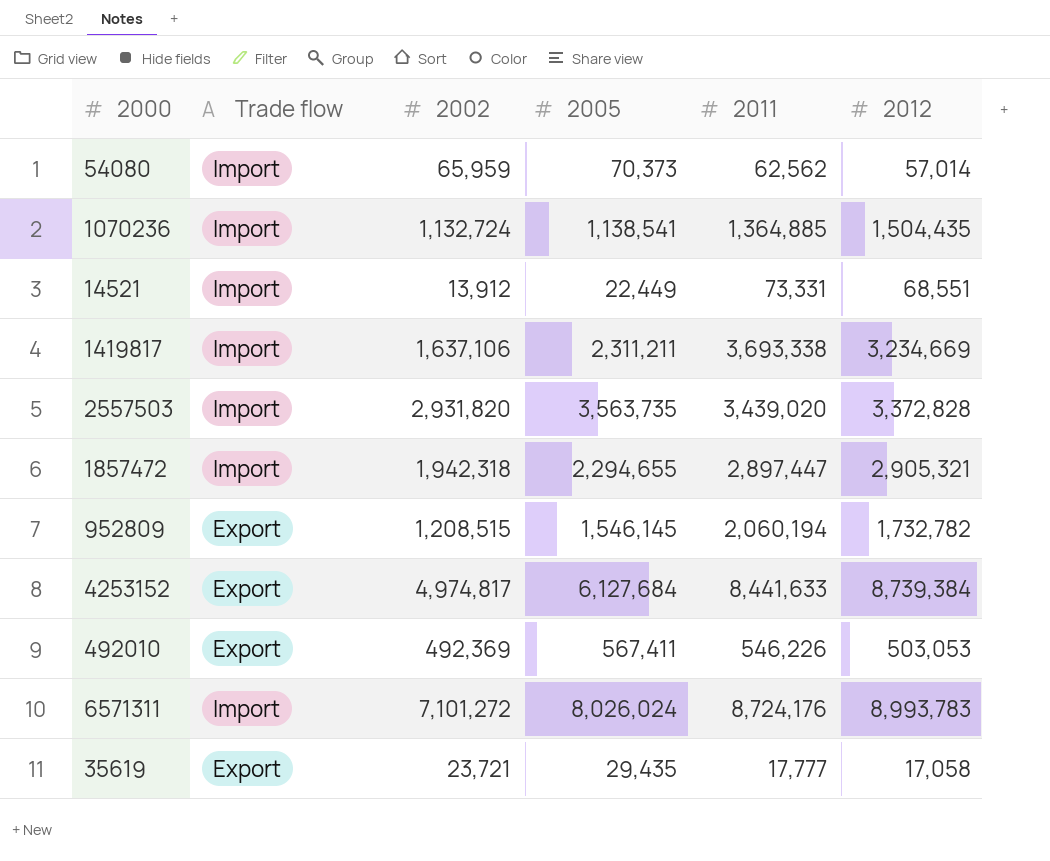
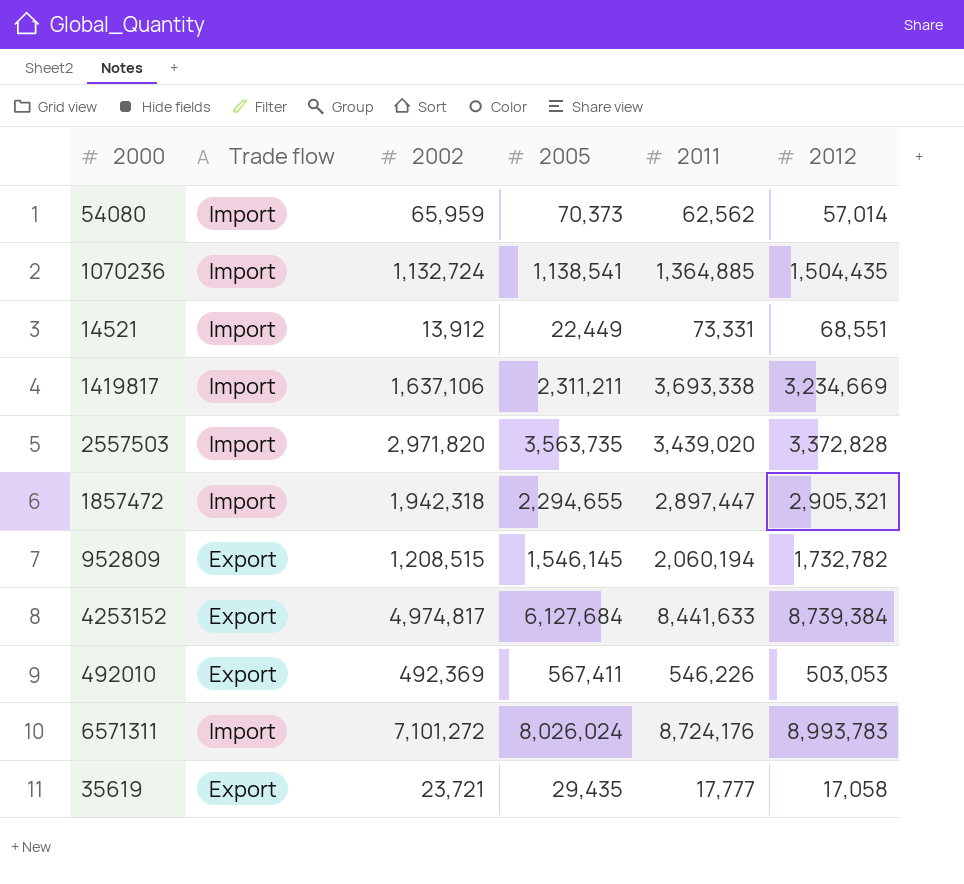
2557503 | 2002: 2,931,820 -> 2,971,820

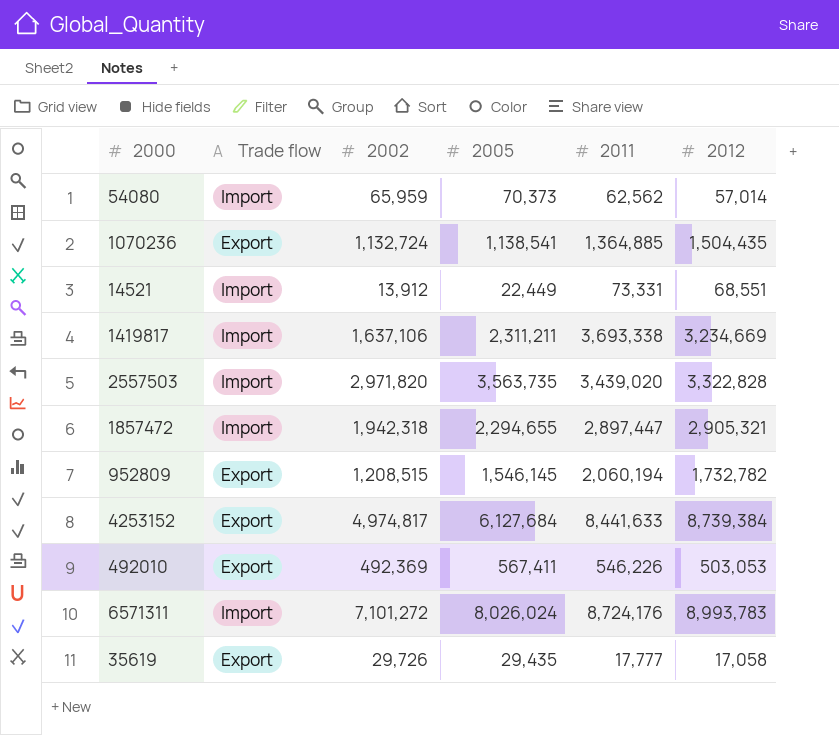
1070236 | Trade flow: Import -> Export
2557503 | 2012: 3,372,828 -> 3,322,828
35619 | 2002: 23,721 -> 29,726

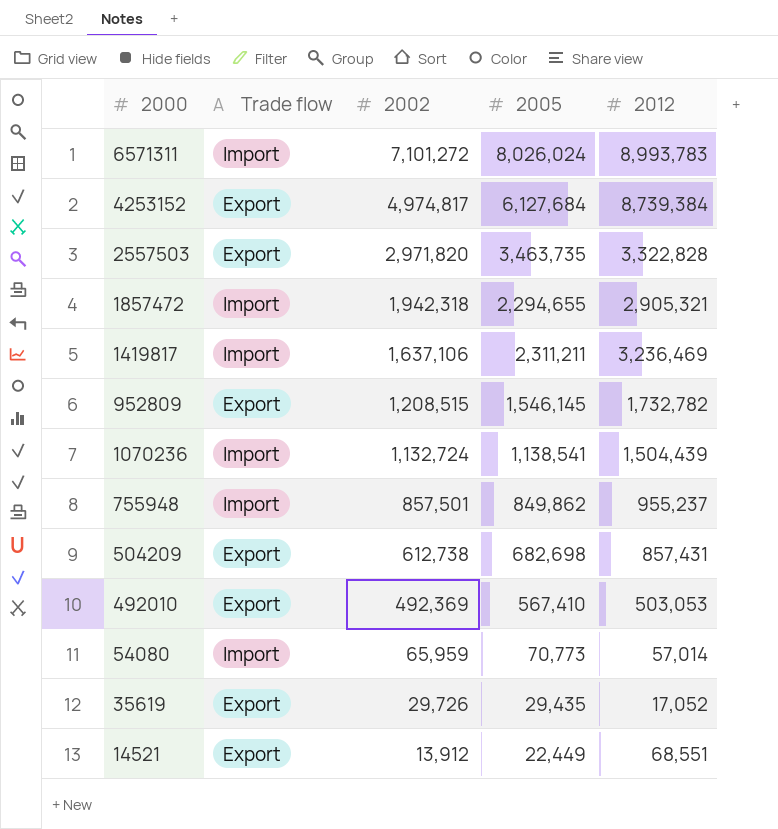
row order: none -> 2002 descending
column 2011 | position: 5 -> none
2557503 | Trade flow: Import -> Export
2557503 | 2005: 3,563,735 -> 3,463,735
1419817 | 2012: 3,234,669 -> 3,236,469
1070236 | Trade flow: Export -> Import
1070236 | 2012: 1,504,435 -> 1,504,439
row 755948: none -> Import | 857,501 | 849,862 | 955,237
row 504209: none -> Export | 612,738 | 682,698 | 857,431
492010 | 2005: 567,411 -> 567,410
54080 | 2005: 70,373 -> 70,773
35619 | 2012: 17,058 -> 17,052
14521 | Trade flow: Import -> Export

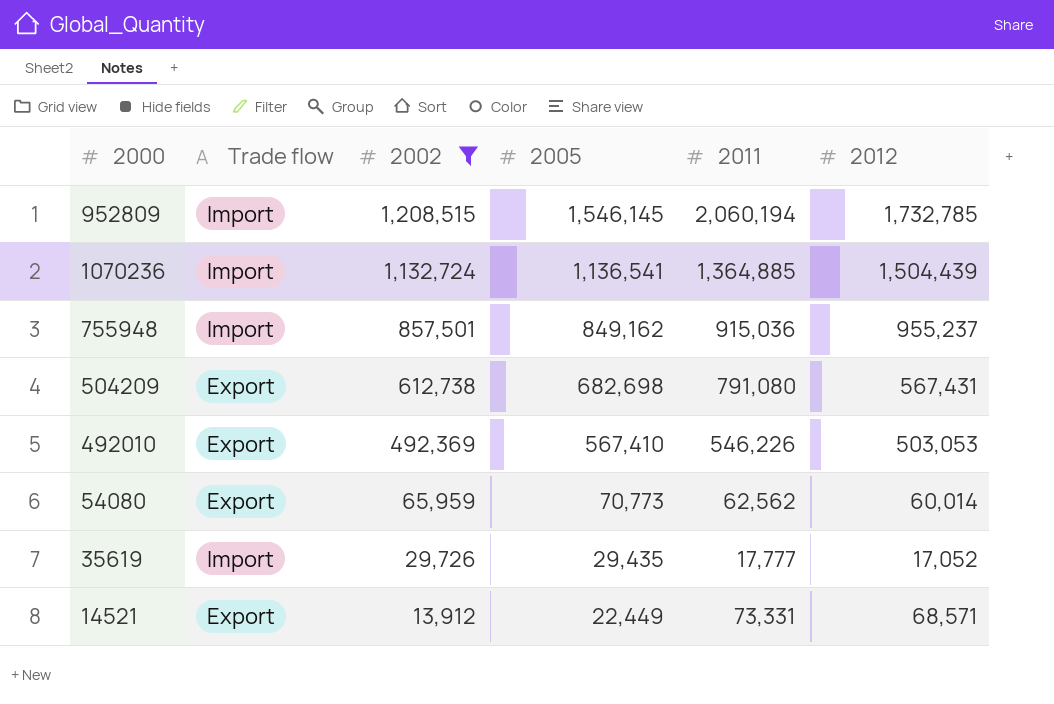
filter: none -> 2002 <= 1,208,515
column 2011 | position: none -> 5
952809 | Trade flow: Export -> Import
952809 | 2012: 1,732,782 -> 1,732,785
1070236 | 2005: 1,138,541 -> 1,136,541
755948 | 2005: 849,862 -> 849,162
504209 | 2012: 857,431 -> 567,431
54080 | Trade flow: Import -> Export
54080 | 2012: 57,014 -> 60,014
35619 | Trade flow: Export -> Import
14521 | 2012: 68,551 -> 68,571

